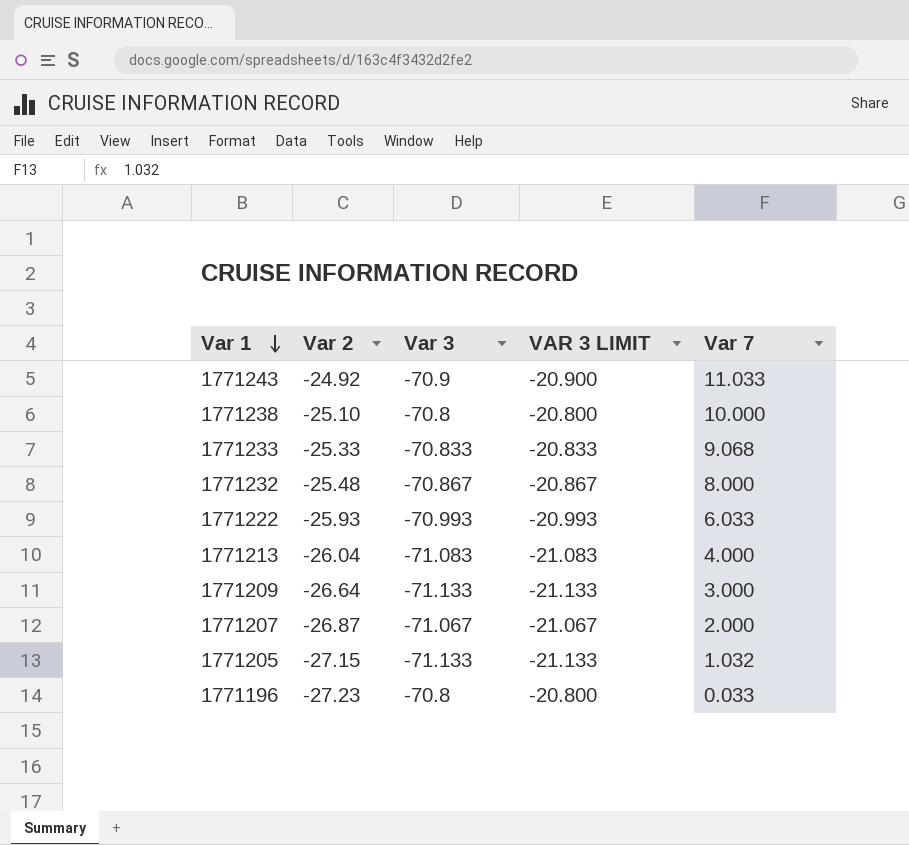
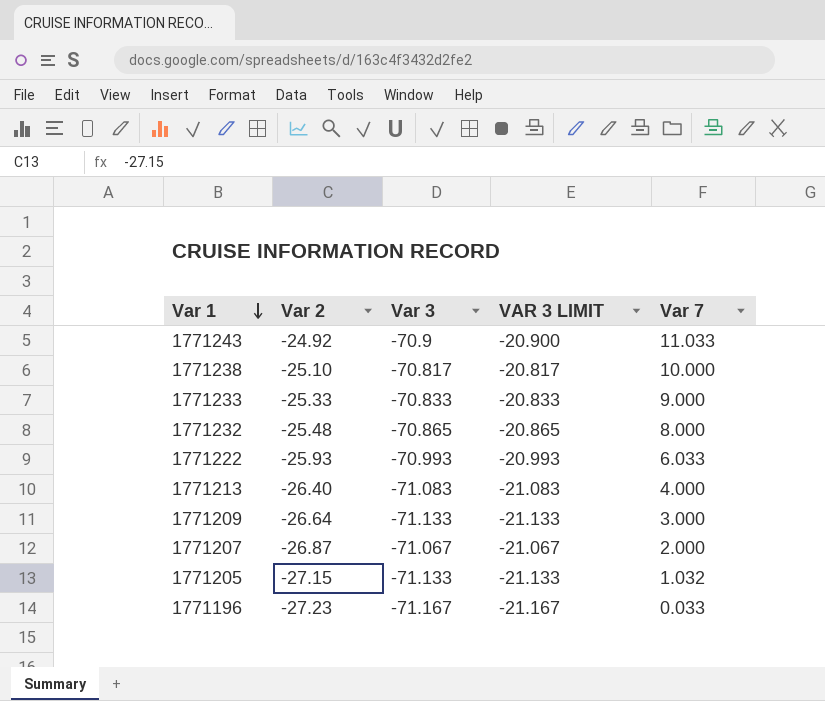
1771238 | Var 3: -70.8 -> -70.817
1771238 | VAR 3 LIMIT: -20.800 -> -20.817
1771233 | Var 7: 9.068 -> 9.000
1771232 | Var 3: -70.867 -> -70.865
1771232 | VAR 3 LIMIT: -20.867 -> -20.865
1771213 | Var 2: -26.04 -> -26.40
1771196 | Var 3: -70.8 -> -71.167
1771196 | VAR 3 LIMIT: -20.800 -> -21.167

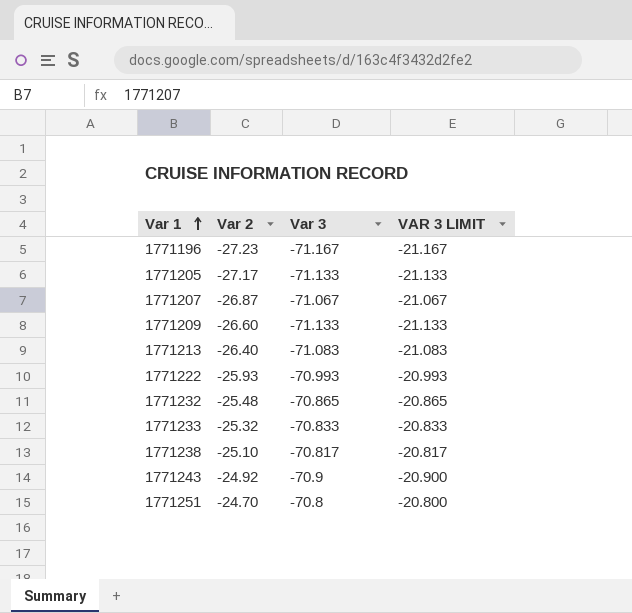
row order: Var 1 descending -> Var 1 ascending
column Var 7 | position: 5 -> none
1771205 | Var 2: -27.15 -> -27.17
1771209 | Var 2: -26.64 -> -26.60
1771233 | Var 2: -25.33 -> -25.32
row 1771251: none -> -24.70 | -70.8 | -20.800

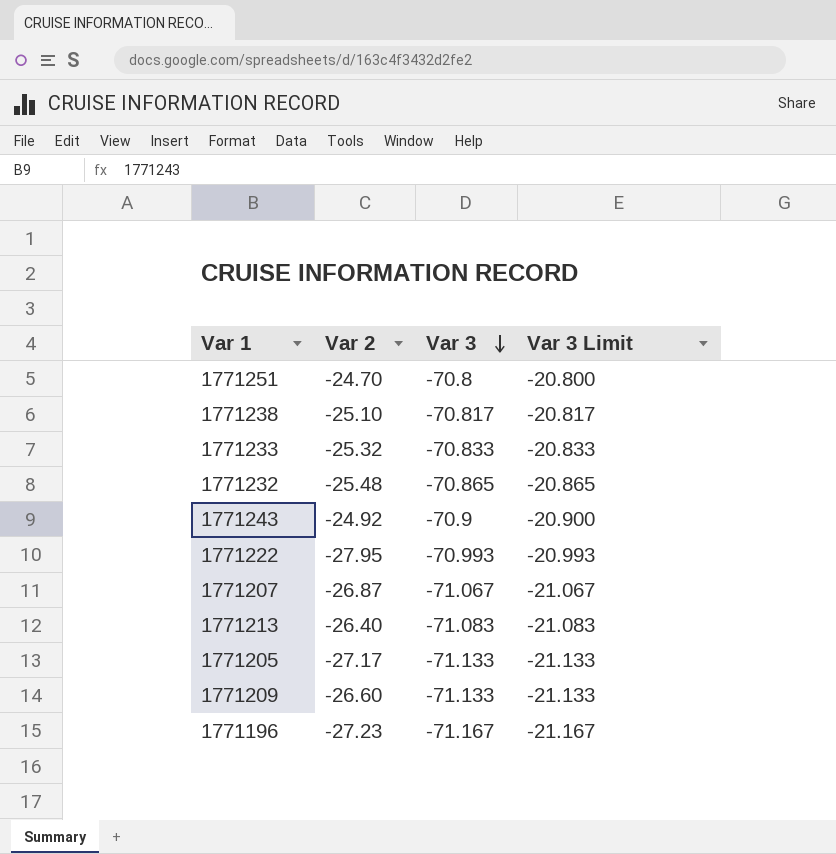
row order: Var 1 ascending -> Var 3 descending
column name: VAR 3 LIMIT -> Var 3 Limit
1771222 | Var 2: -25.93 -> -27.95

